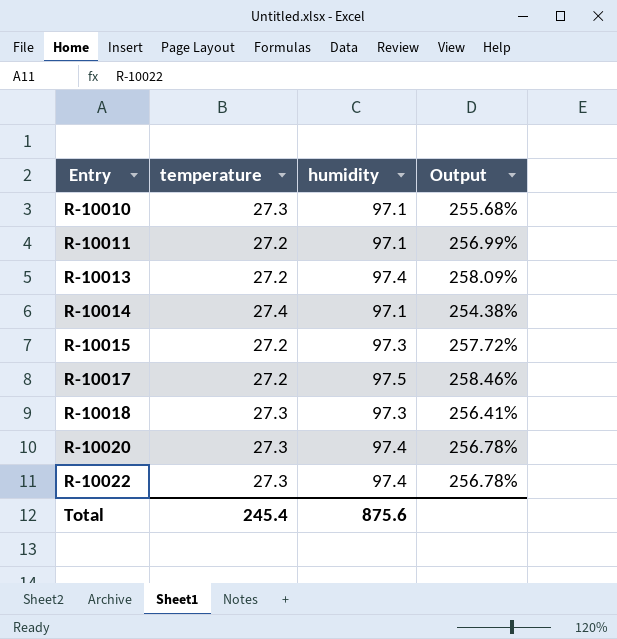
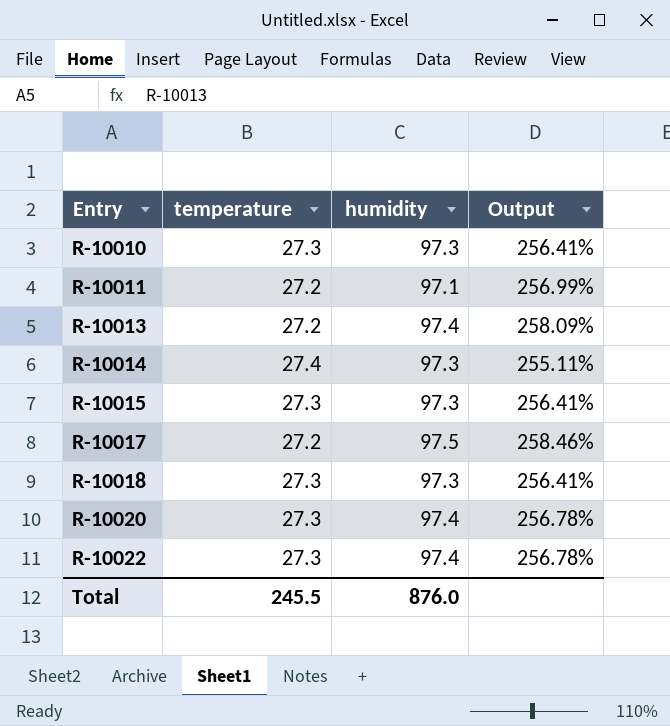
R-10010 | humidity: 97.1 -> 97.3
R-10010 | Output: 255.68% -> 256.41%
R-10014 | humidity: 97.1 -> 97.3
R-10014 | Output: 254.38% -> 255.11%
R-10015 | temperature: 27.2 -> 27.3
R-10015 | Output: 257.72% -> 256.41%
Total | temperature: 245.4 -> 245.5
Total | humidity: 875.6 -> 876.0

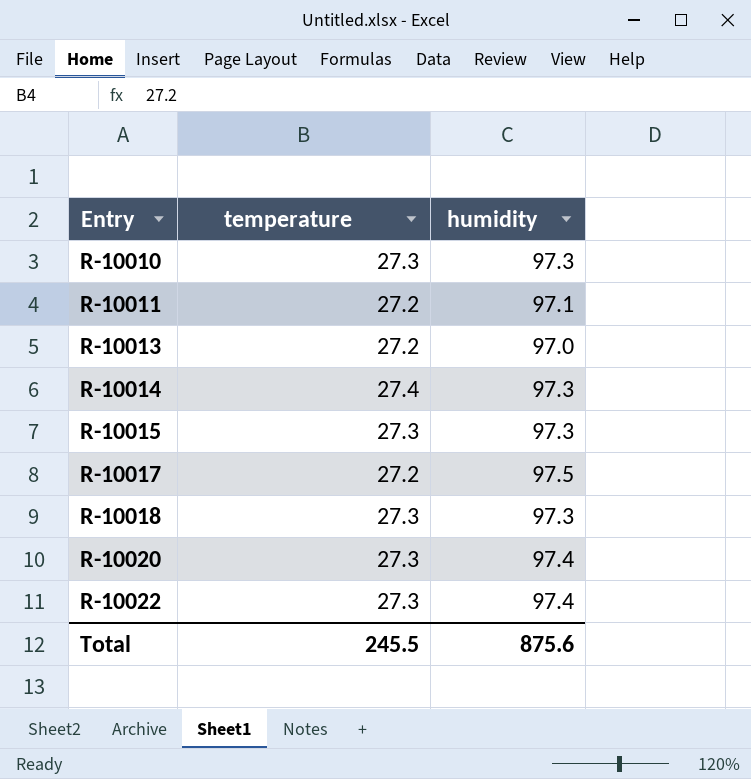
column Output | formula: ([humidity] - [temperature]) / [temperature] -> none
R-10013 | humidity: 97.4 -> 97.0
Total | humidity: 876.0 -> 875.6

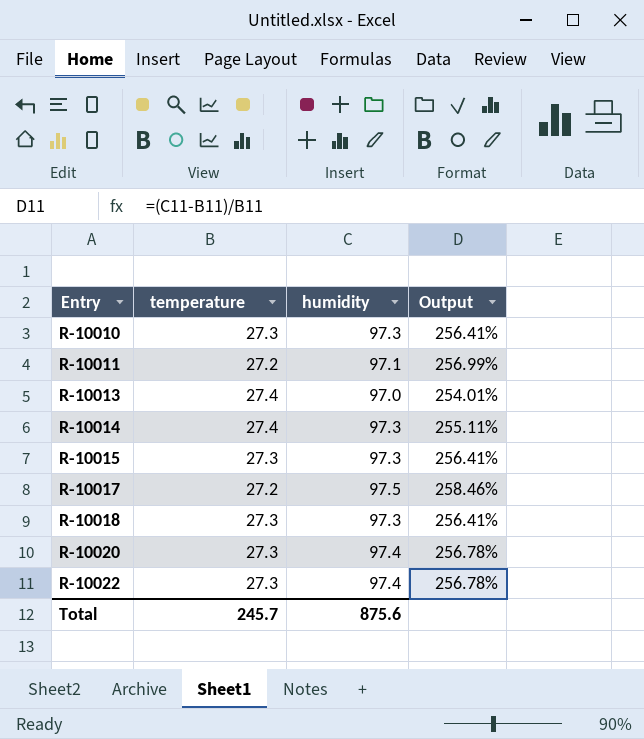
column Output | formula: none -> ([humidity] - [temperature]) / [temperature]
R-10013 | temperature: 27.2 -> 27.4
Total | temperature: 245.5 -> 245.7

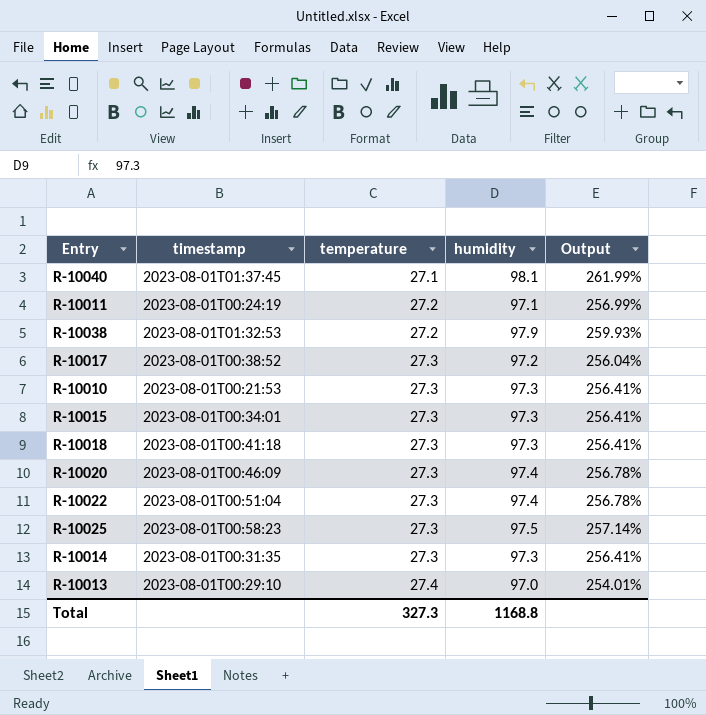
row order: Entry ascending -> temperature ascending
column timestamp | position: none -> 2
row R-10040: none -> 2023-08-01T01:37:45 | 27.1 | 98.1 | 261.99%
row R-10038: none -> 2023-08-01T01:32:53 | 27.2 | 97.9 | 259.93%
R-10017 | temperature: 27.2 -> 27.3
R-10017 | humidity: 97.5 -> 97.2
R-10017 | Output: 258.46% -> 256.04%
row R-10025: none -> 2023-08-01T00:58:23 | 27.3 | 97.5 | 257.14%
R-10014 | temperature: 27.4 -> 27.3
R-10014 | Output: 255.11% -> 256.41%
Total | temperature: 245.7 -> 327.3
Total | humidity: 875.6 -> 1168.8

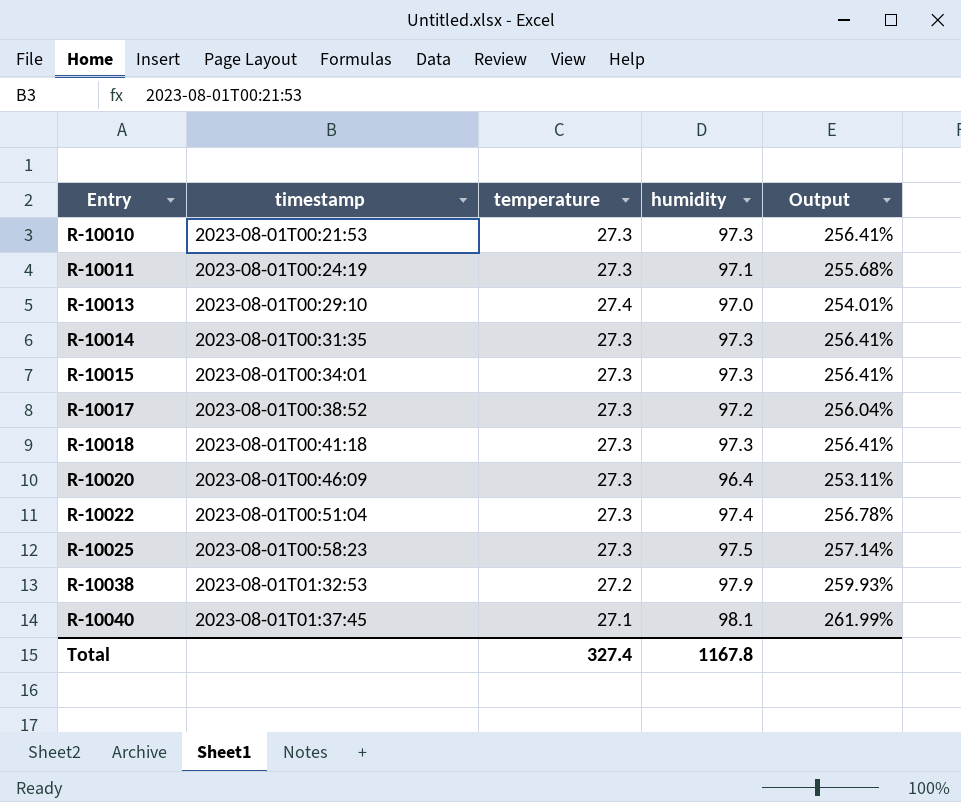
row order: temperature ascending -> Entry ascending
R-10011 | temperature: 27.2 -> 27.3
R-10011 | Output: 256.99% -> 255.68%
R-10020 | humidity: 97.4 -> 96.4
R-10020 | Output: 256.78% -> 253.11%
Total | temperature: 327.3 -> 327.4
Total | humidity: 1168.8 -> 1167.8

